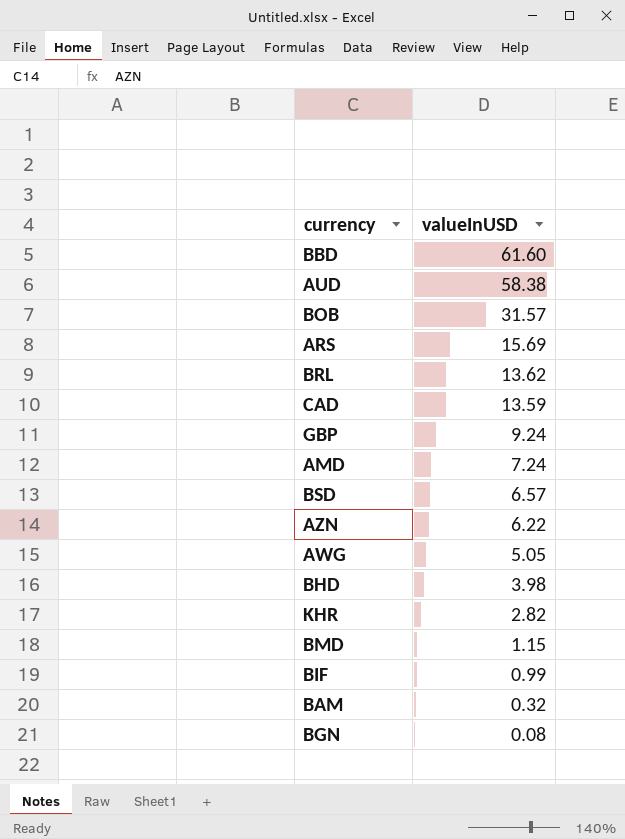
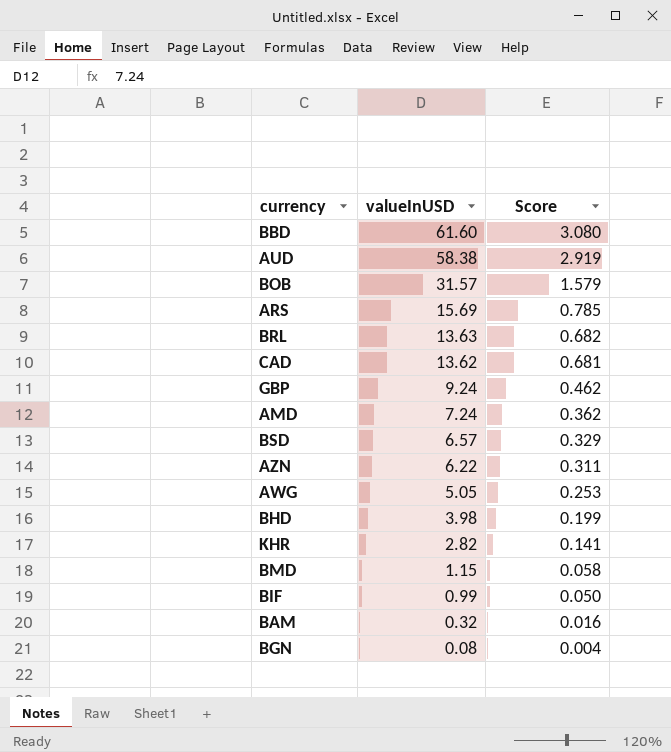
column Score | formula: none -> [valueInUSD] * 0.05
BRL | valueInUSD: 13.62 -> 13.63
CAD | valueInUSD: 13.59 -> 13.62

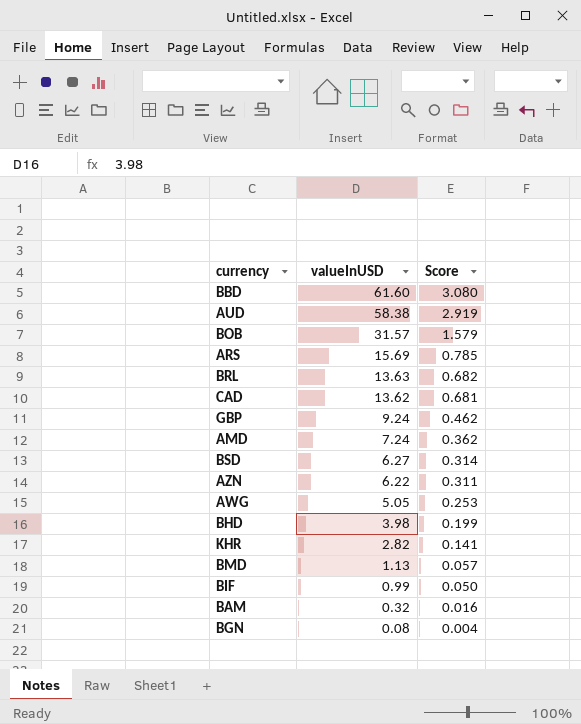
BSD | valueInUSD: 6.57 -> 6.27
BSD | Score: 0.329 -> 0.314
BMD | valueInUSD: 1.15 -> 1.13
BMD | Score: 0.058 -> 0.057

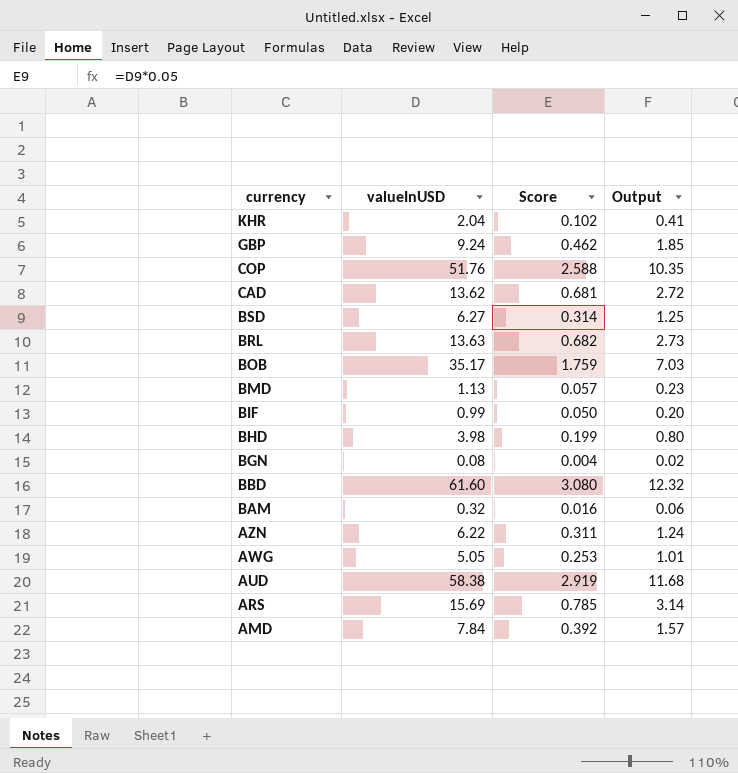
row order: valueInUSD descending -> currency descending
column Output | formula: none -> [valueInUSD] * 0.2
KHR | valueInUSD: 2.82 -> 2.04
KHR | Score: 0.141 -> 0.102
row COP: none -> 51.76 | 2.588 | 10.35
BOB | valueInUSD: 31.57 -> 35.17
BOB | Score: 1.579 -> 1.759
AMD | valueInUSD: 7.24 -> 7.84
AMD | Score: 0.362 -> 0.392

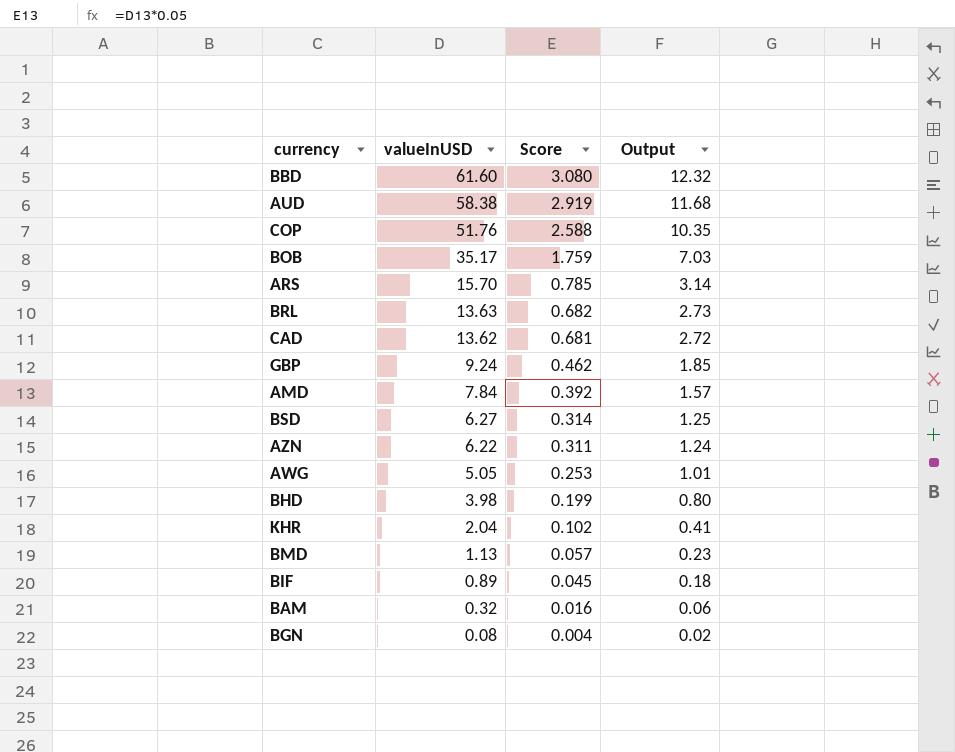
row order: currency descending -> valueInUSD descending
ARS | valueInUSD: 15.69 -> 15.70
BIF | valueInUSD: 0.99 -> 0.89
BIF | Score: 0.050 -> 0.045
BIF | Output: 0.20 -> 0.18

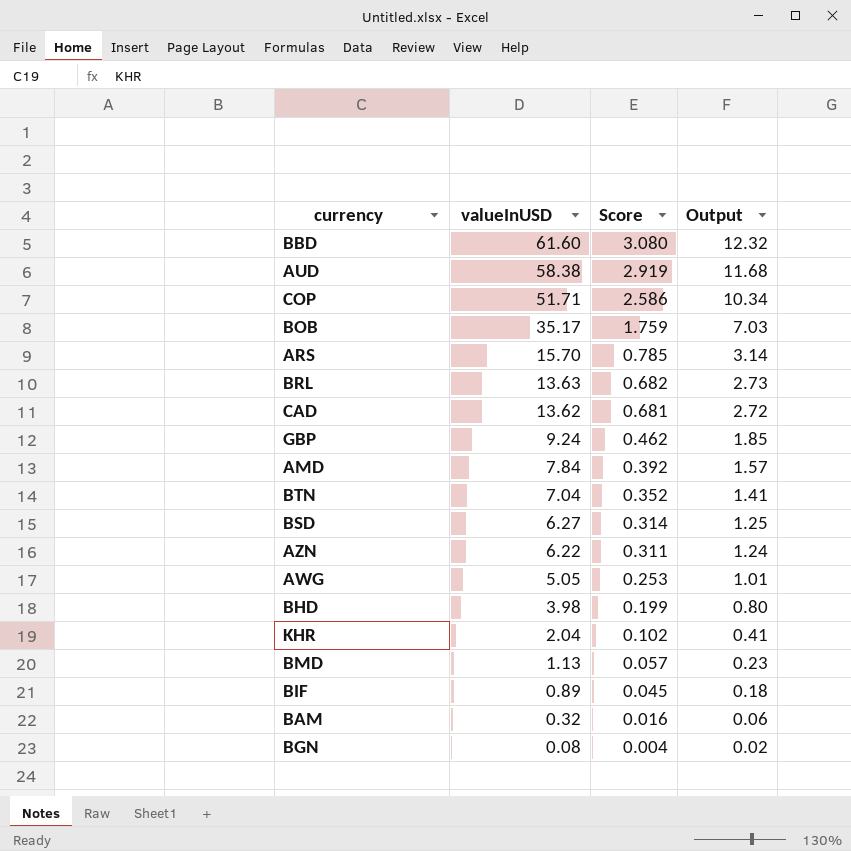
COP | valueInUSD: 51.76 -> 51.71
COP | Score: 2.588 -> 2.586
COP | Output: 10.35 -> 10.34
row BTN: none -> 7.04 | 0.352 | 1.41

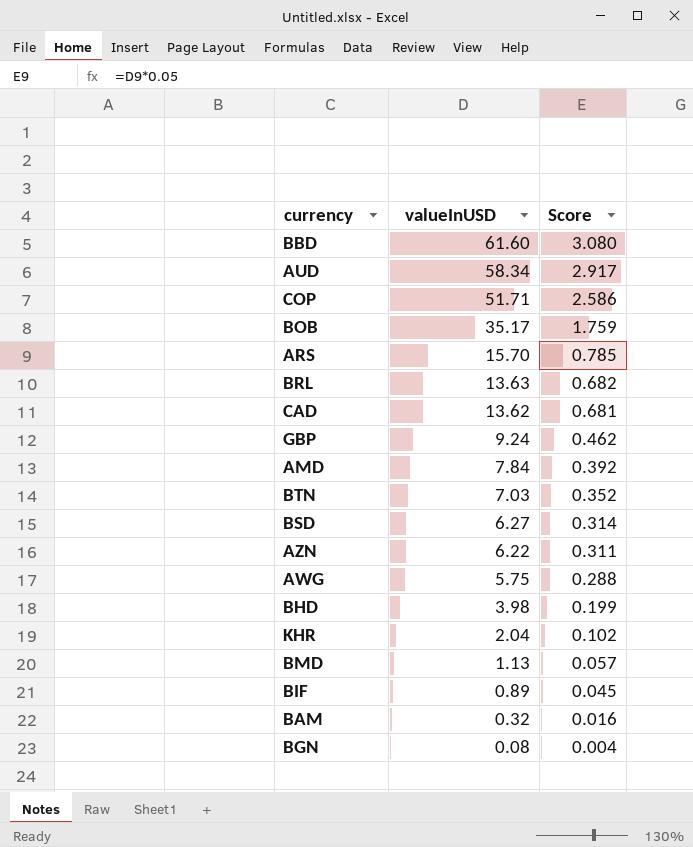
column Output | formula: [valueInUSD] * 0.2 -> none
AUD | valueInUSD: 58.38 -> 58.34
AUD | Score: 2.919 -> 2.917
BTN | valueInUSD: 7.04 -> 7.03
AWG | valueInUSD: 5.05 -> 5.75
AWG | Score: 0.253 -> 0.288

